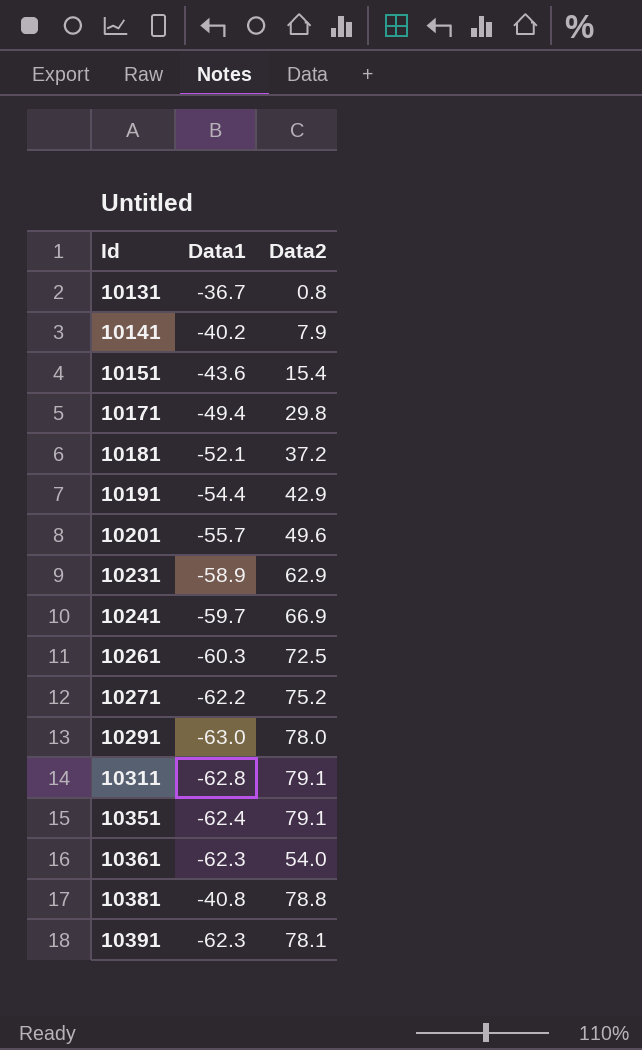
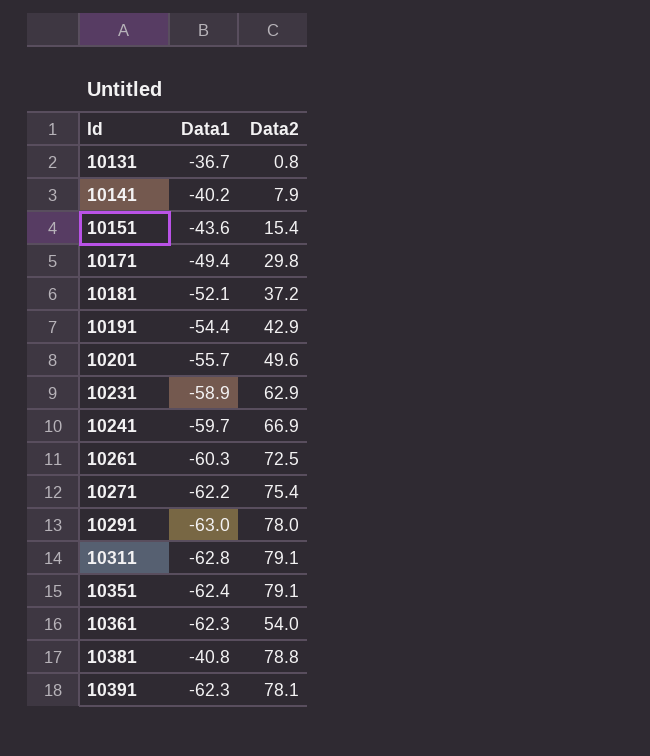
10271 | Data2: 75.2 -> 75.4

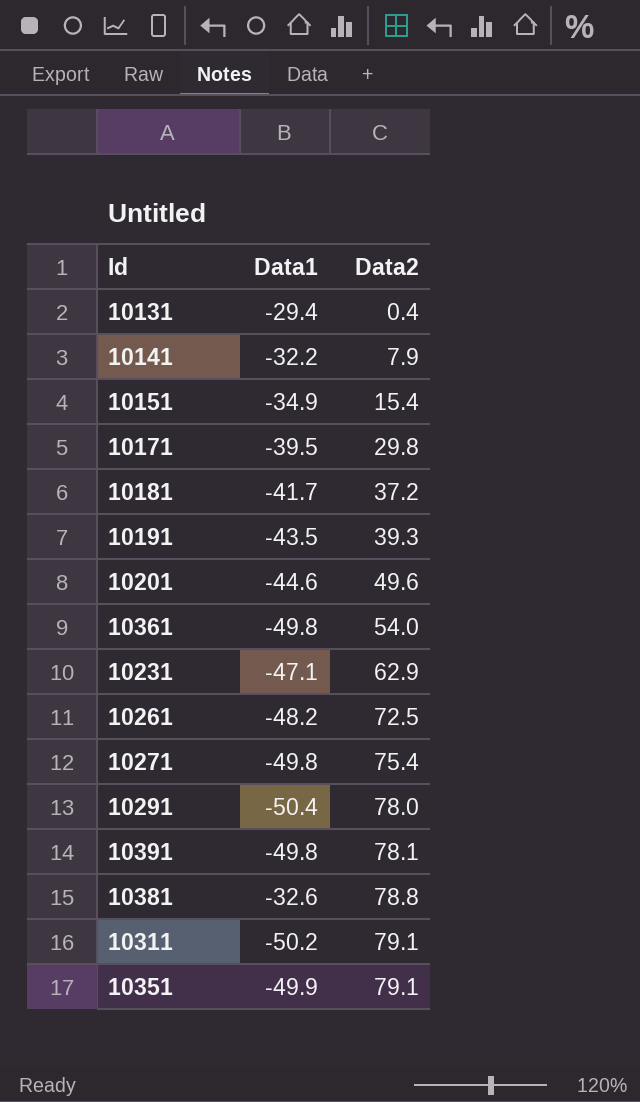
row order: Id ascending -> Data2 ascending
row 10241: -59.7 | 66.9 -> none
10131 | Data1: -36.7 -> -29.4
10131 | Data2: 0.8 -> 0.4
10141 | Data1: -40.2 -> -32.2
10151 | Data1: -43.6 -> -34.9
10171 | Data1: -49.4 -> -39.5
10181 | Data1: -52.1 -> -41.7
10191 | Data1: -54.4 -> -43.5
10191 | Data2: 42.9 -> 39.3
10201 | Data1: -55.7 -> -44.6
10361 | Data1: -62.3 -> -49.8
10231 | Data1: -58.9 -> -47.1
10261 | Data1: -60.3 -> -48.2
10271 | Data1: -62.2 -> -49.8
10291 | Data1: -63.0 -> -50.4
10391 | Data1: -62.3 -> -49.8
10381 | Data1: -40.8 -> -32.6
10311 | Data1: -62.8 -> -50.2
10351 | Data1: -62.4 -> -49.9

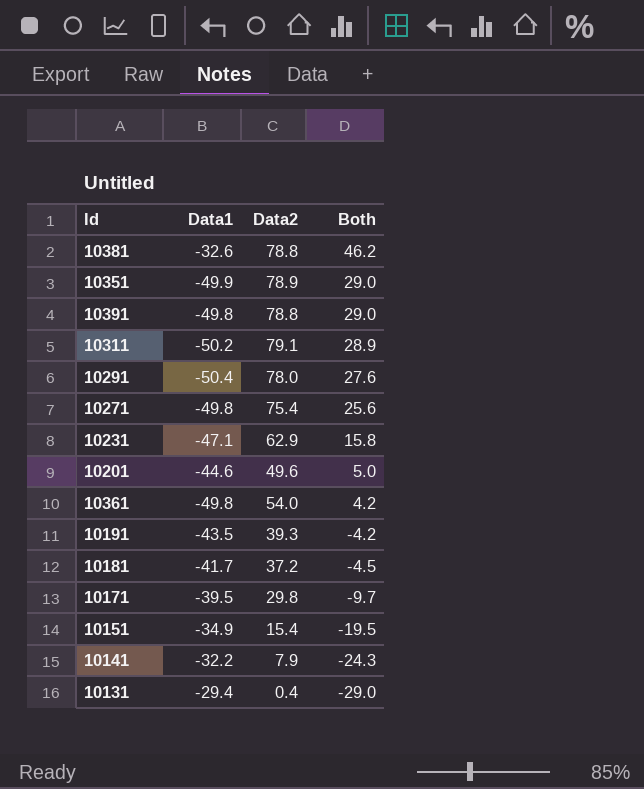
row order: Data2 ascending -> Both descending
column Both | formula: none -> [Data1] + [Data2]
row 10261: -48.2 | 72.5 -> none
10351 | Data2: 79.1 -> 78.9
10391 | Data2: 78.1 -> 78.8

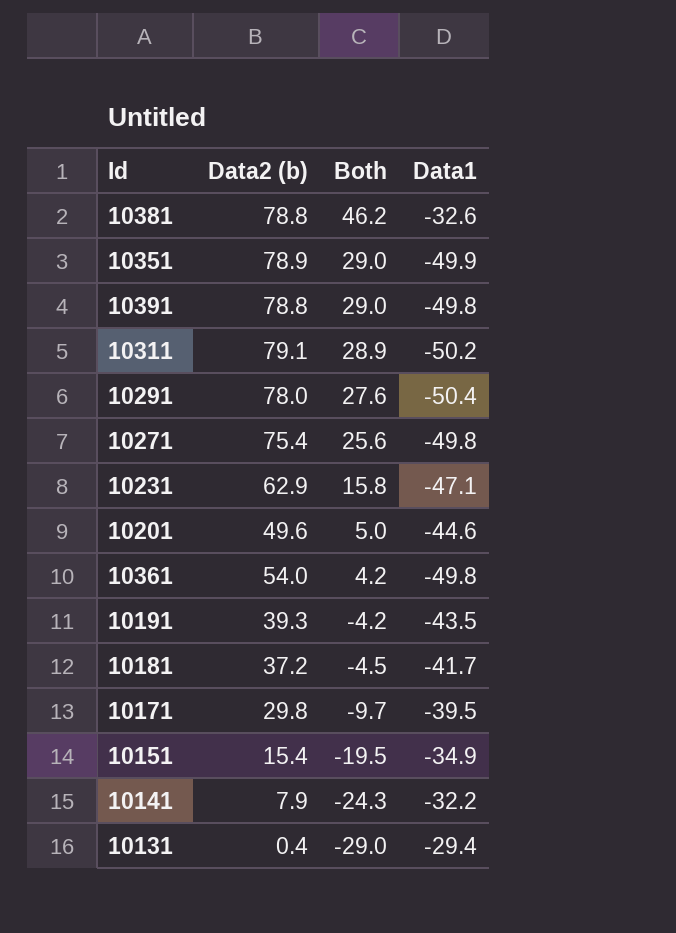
column name: Data2 -> Data2 (b)
column Data1 | position: 2 -> 4

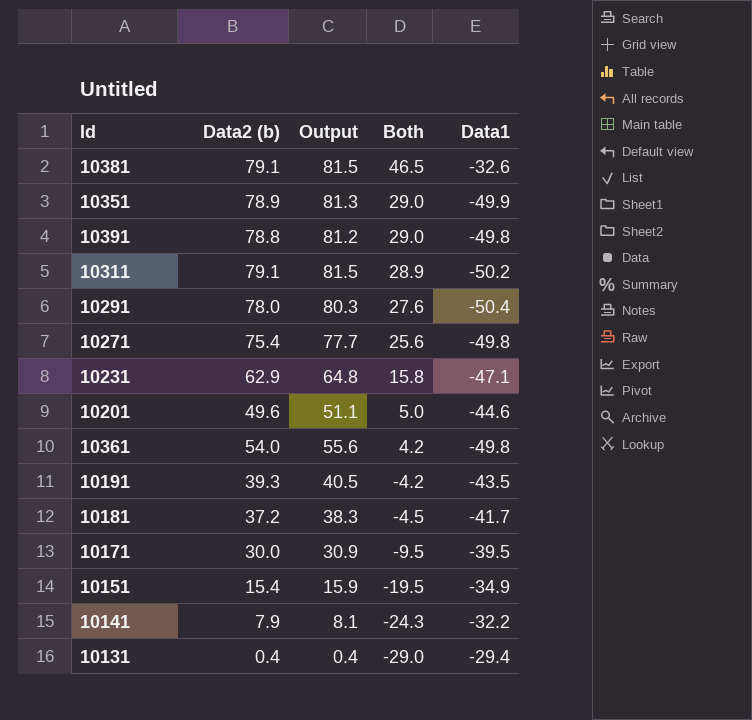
column Output | formula: none -> [Data2 (b)] * 1.03
10381 | Data2 (b): 78.8 -> 79.1
10381 | Both: 46.2 -> 46.5
10171 | Data2 (b): 29.8 -> 30.0
10171 | Both: -9.7 -> -9.5

